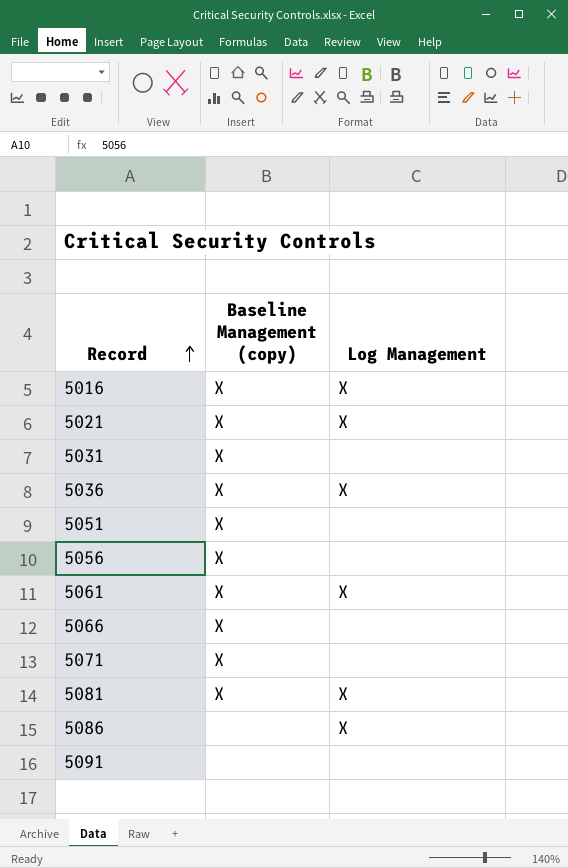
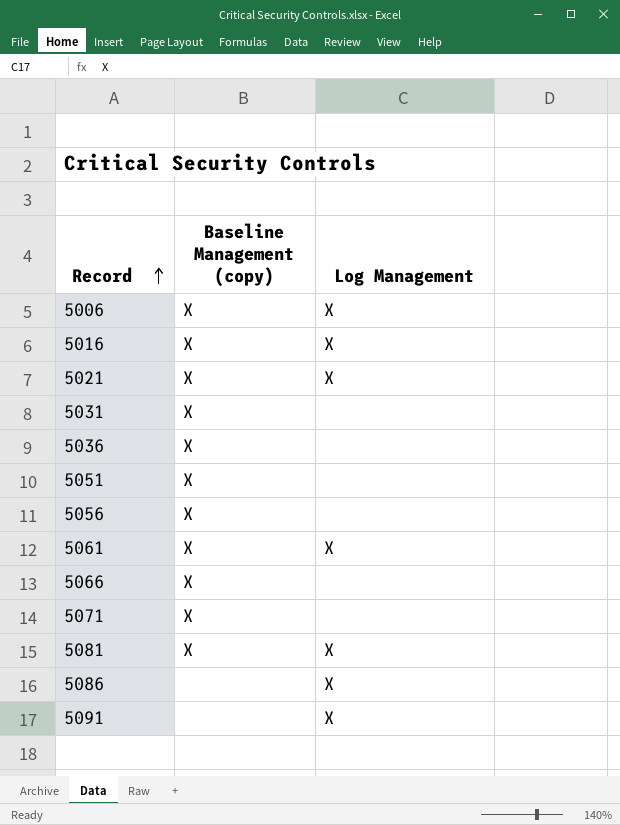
row 5006: none -> X | X
5036 | Log Management: X -> none
5091 | Log Management: none -> X

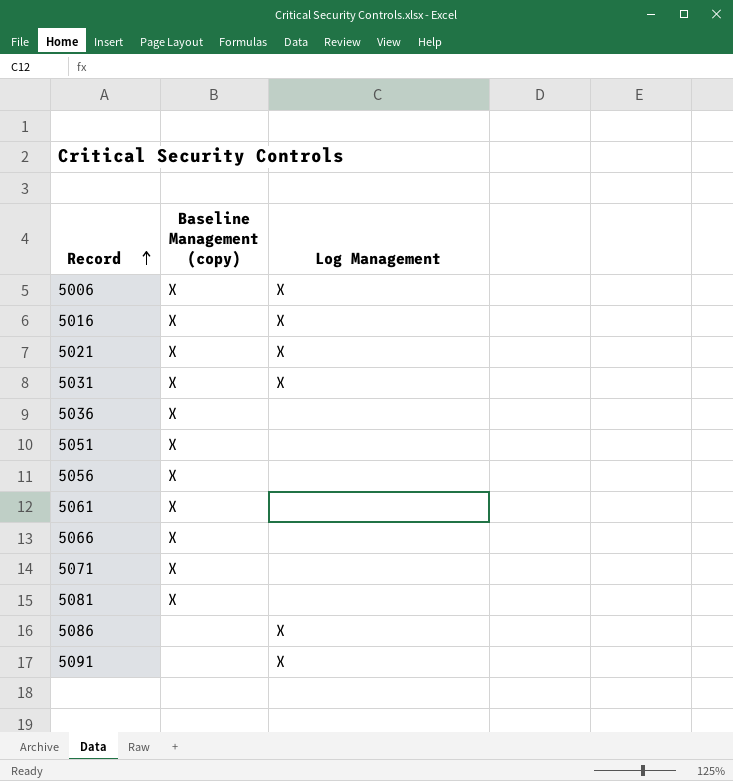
5031 | Log Management: none -> X
5061 | Log Management: X -> none
5081 | Log Management: X -> none

